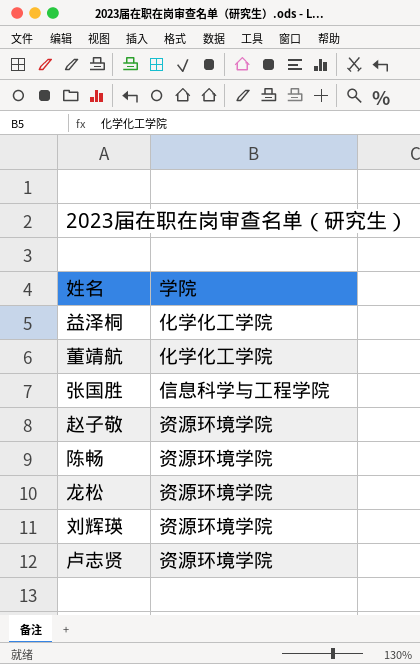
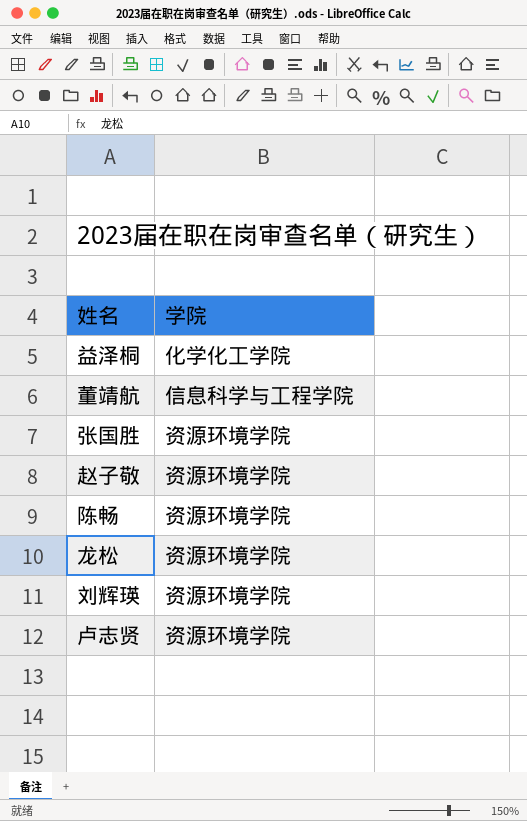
董靖航 | 学院: 化学化工学院 -> 信息科学与工程学院
张国胜 | 学院: 信息科学与工程学院 -> 资源环境学院

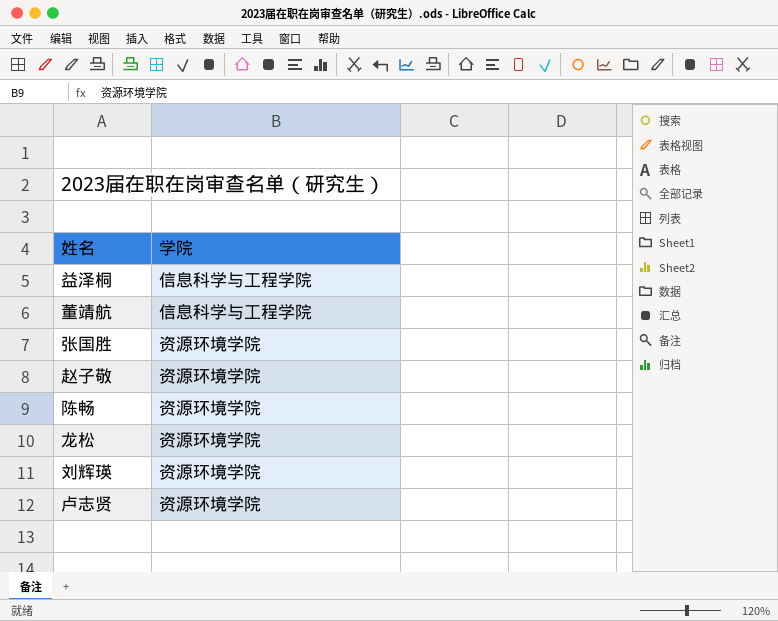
益泽桐 | 学院: 化学化工学院 -> 信息科学与工程学院

